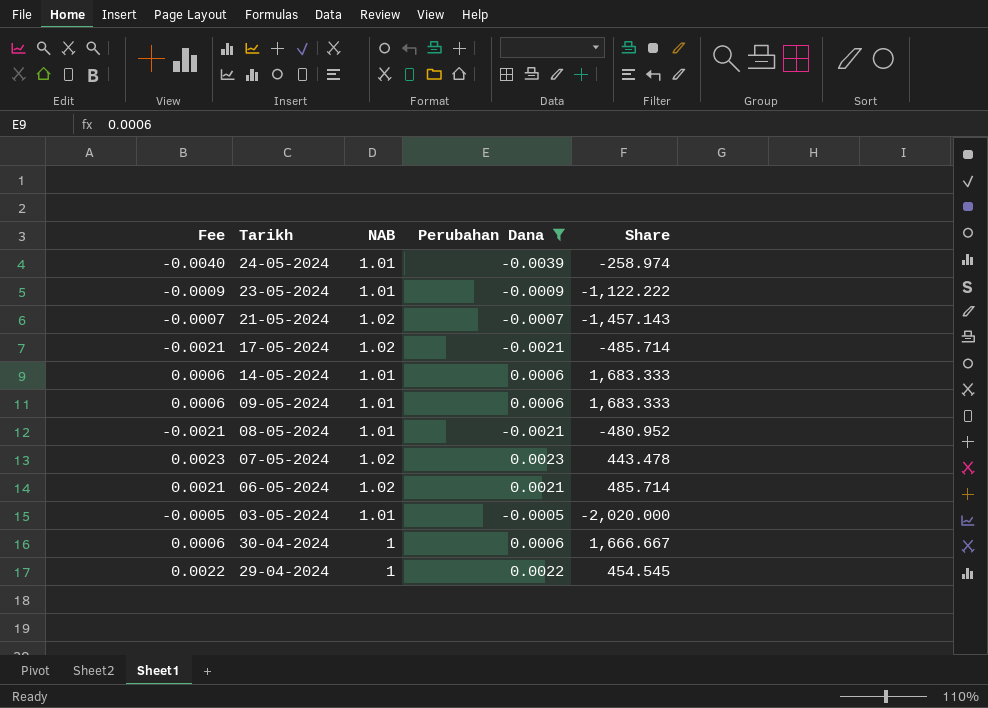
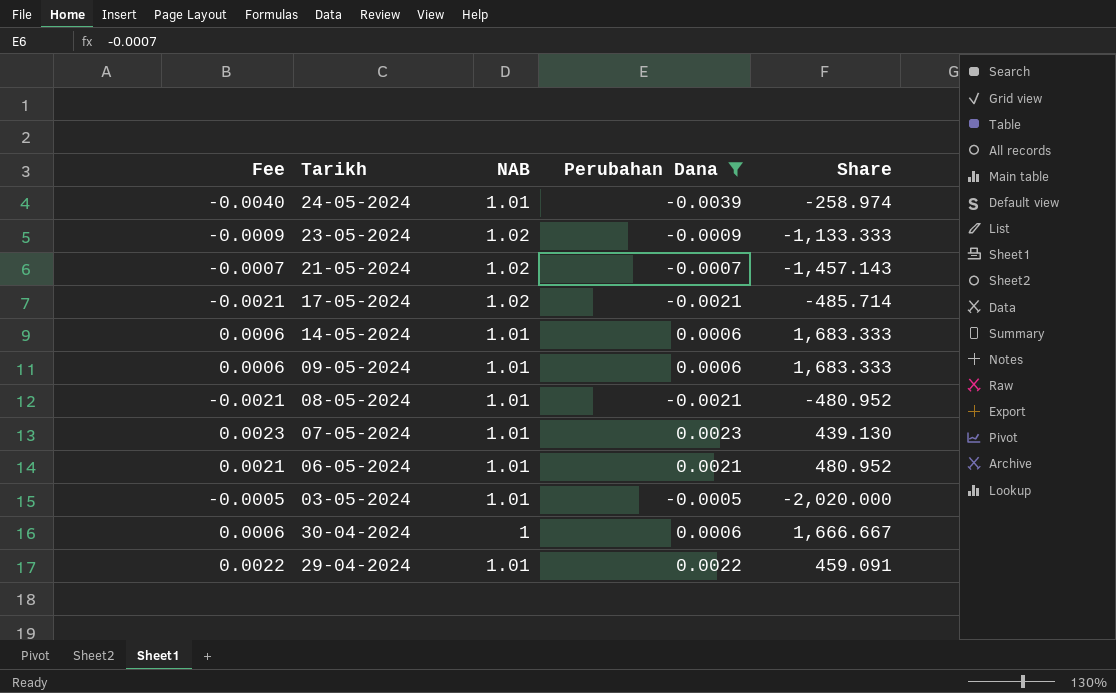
23-05-2024 | NAB: 1.01 -> 1.02
23-05-2024 | Share: -1,122.222 -> -1,133.333
07-05-2024 | NAB: 1.02 -> 1.01
07-05-2024 | Share: 443.478 -> 439.130
06-05-2024 | NAB: 1.02 -> 1.01
06-05-2024 | Share: 485.714 -> 480.952
29-04-2024 | NAB: 1 -> 1.01
29-04-2024 | Share: 454.545 -> 459.091

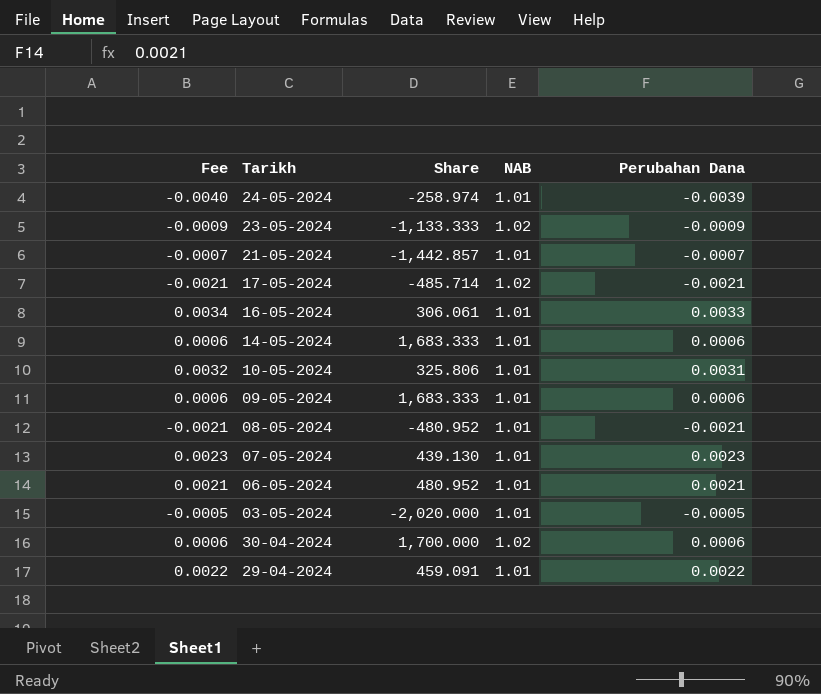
filter: Perubahan Dana <= 0.0023 -> none
column Share | position: 5 -> 3
21-05-2024 | Share: -1,457.143 -> -1,442.857
21-05-2024 | NAB: 1.02 -> 1.01
30-04-2024 | Share: 1,666.667 -> 1,700.000
30-04-2024 | NAB: 1 -> 1.02

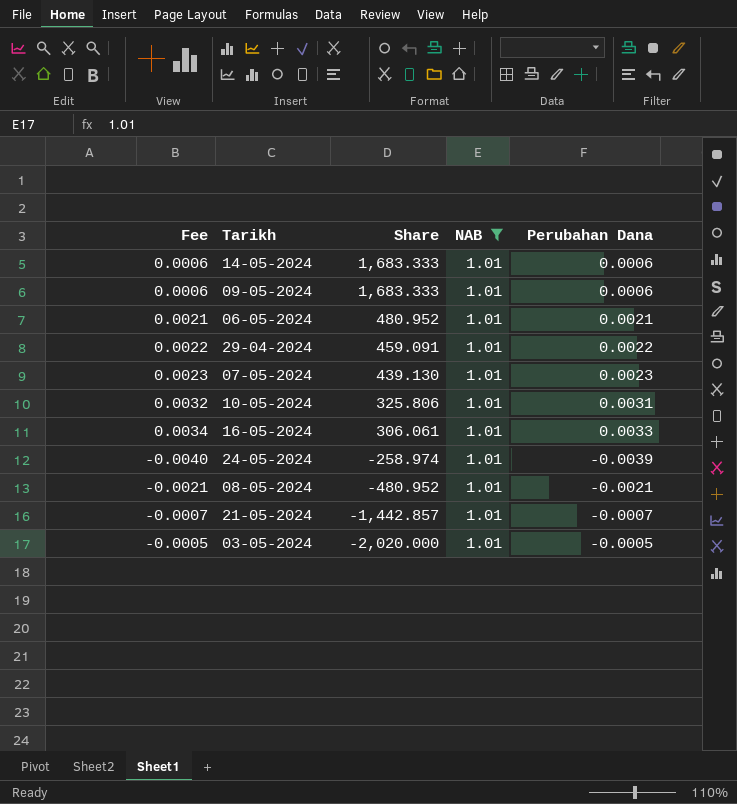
filter: none -> NAB = 1.01
row order: Tarikh descending -> Share descending

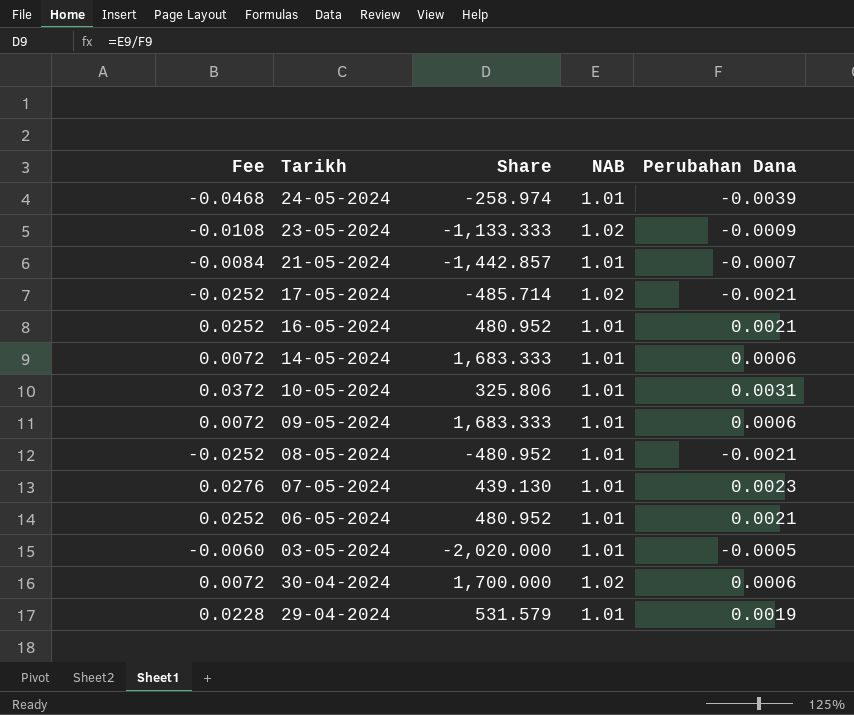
filter: NAB = 1.01 -> none
row order: Share descending -> Tarikh descending
column Fee | formula: [Perubahan Dana] * 1.02 -> [Perubahan Dana] * 12
16-05-2024 | Share: 306.061 -> 480.952
16-05-2024 | Perubahan Dana: 0.0033 -> 0.0021
29-04-2024 | Share: 459.091 -> 531.579
29-04-2024 | Perubahan Dana: 0.0022 -> 0.0019

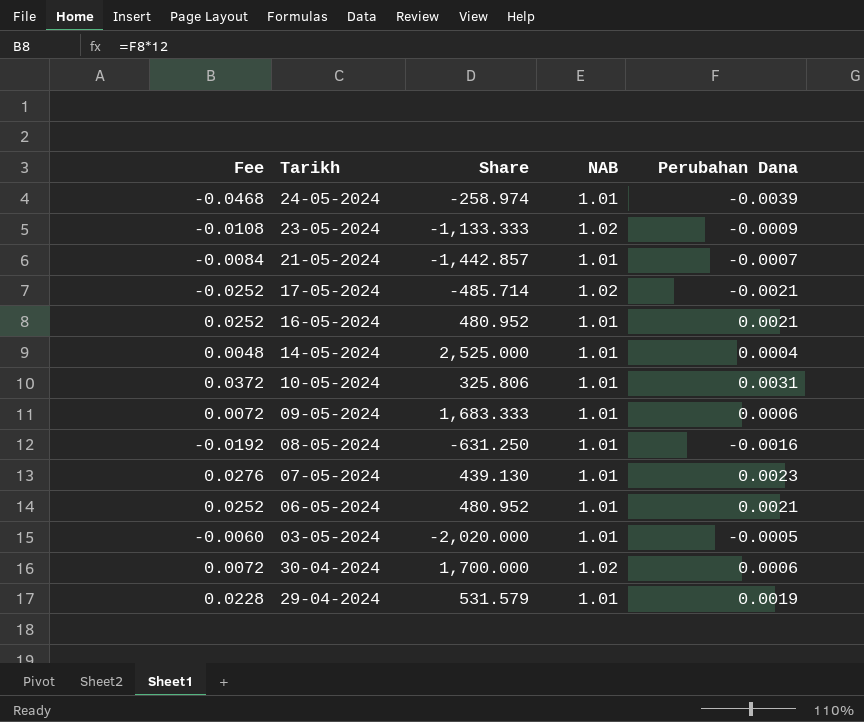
14-05-2024 | Fee: 0.0072 -> 0.0048
14-05-2024 | Share: 1,683.333 -> 2,525.000
14-05-2024 | Perubahan Dana: 0.0006 -> 0.0004
08-05-2024 | Fee: -0.0252 -> -0.0192
08-05-2024 | Share: -480.952 -> -631.250
08-05-2024 | Perubahan Dana: -0.0021 -> -0.0016

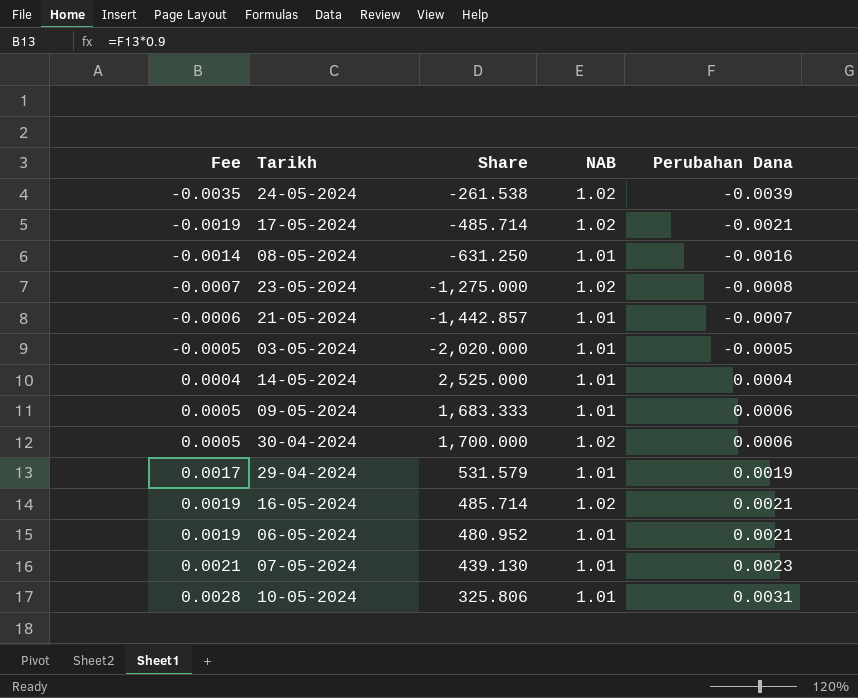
row order: Tarikh descending -> Fee ascending
column Fee | formula: [Perubahan Dana] * 12 -> [Perubahan Dana] * 0.9
24-05-2024 | Share: -258.974 -> -261.538
24-05-2024 | NAB: 1.01 -> 1.02
23-05-2024 | Share: -1,133.333 -> -1,275.000
23-05-2024 | Perubahan Dana: -0.0009 -> -0.0008
16-05-2024 | Share: 480.952 -> 485.714
16-05-2024 | NAB: 1.01 -> 1.02

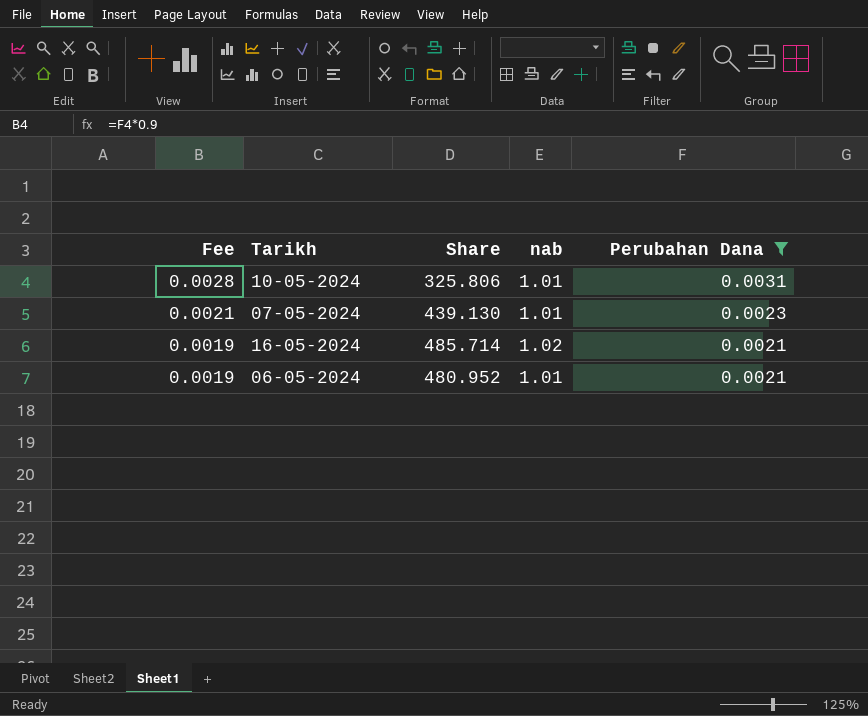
filter: none -> Perubahan Dana >= 0.0021
row order: Fee ascending -> Fee descending
column name: NAB -> nab

